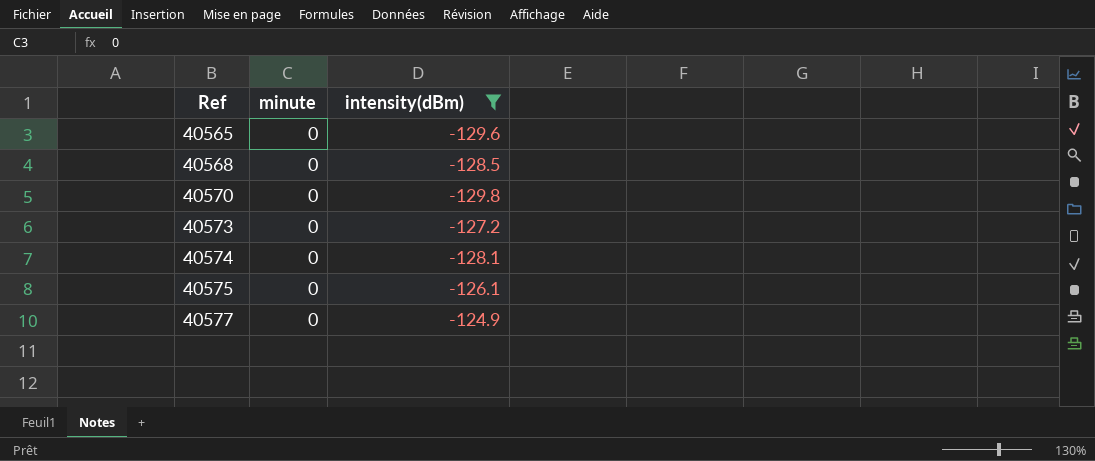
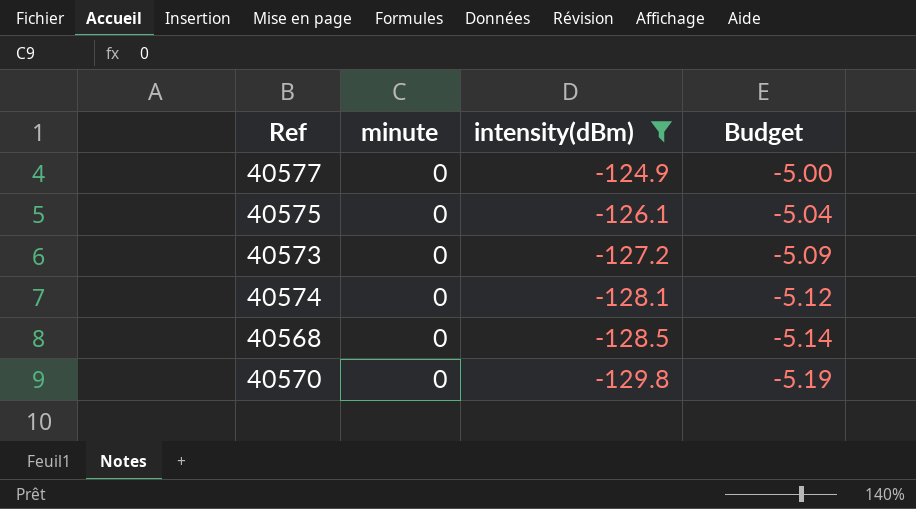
row order: Ref ascending -> intensity(dBm) descending
column Budget | formula: none -> [intensity(dBm)] * 0.04
row 40565: 0 | -129.6 -> none

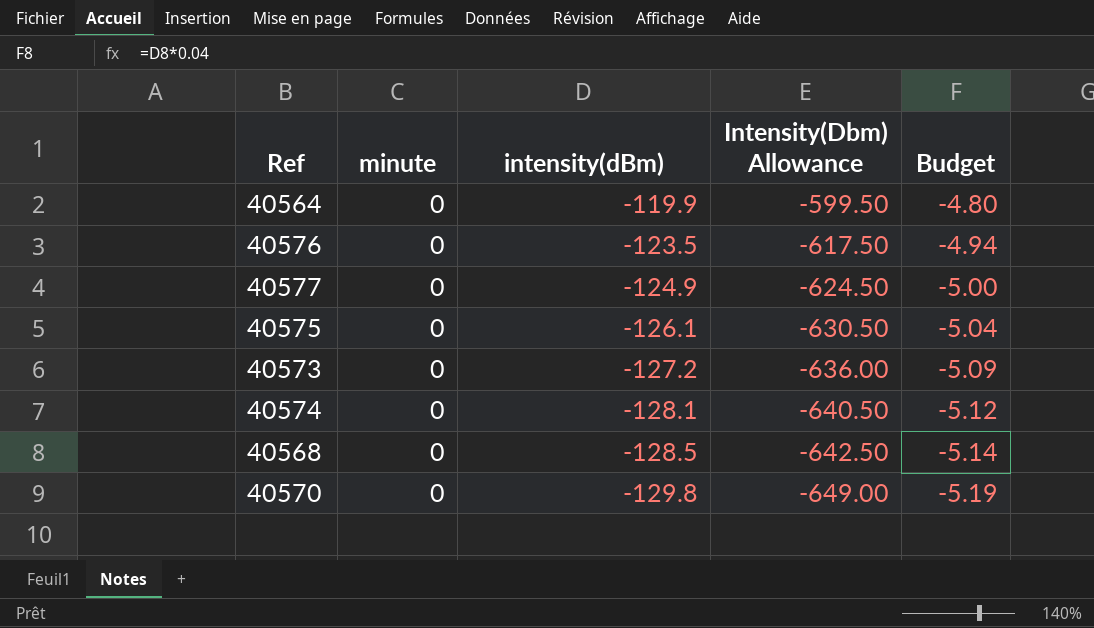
filter: intensity(dBm) <= -124.9 -> none
column Intensity(Dbm) Allowance | formula: none -> [intensity(dBm)] * 5

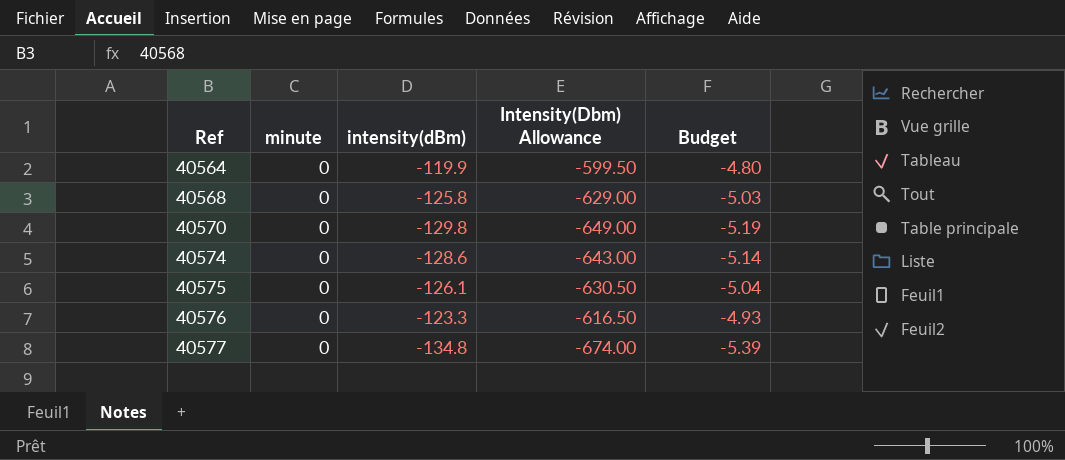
row order: intensity(dBm) descending -> Ref ascending
row 40573: 0 | -127.2 | -636.00 | -5.09 -> none
40568 | intensity(dBm): -128.5 -> -125.8
40568 | Intensity(Dbm) Allowance: -642.50 -> -629.00
40568 | Budget: -5.14 -> -5.03
40574 | intensity(dBm): -128.1 -> -128.6
40574 | Intensity(Dbm) Allowance: -640.50 -> -643.00
40574 | Budget: -5.12 -> -5.14
40576 | intensity(dBm): -123.5 -> -123.3
40576 | Intensity(Dbm) Allowance: -617.50 -> -616.50
40576 | Budget: -4.94 -> -4.93
40577 | intensity(dBm): -124.9 -> -134.8
40577 | Intensity(Dbm) Allowance: -624.50 -> -674.00
40577 | Budget: -5.00 -> -5.39

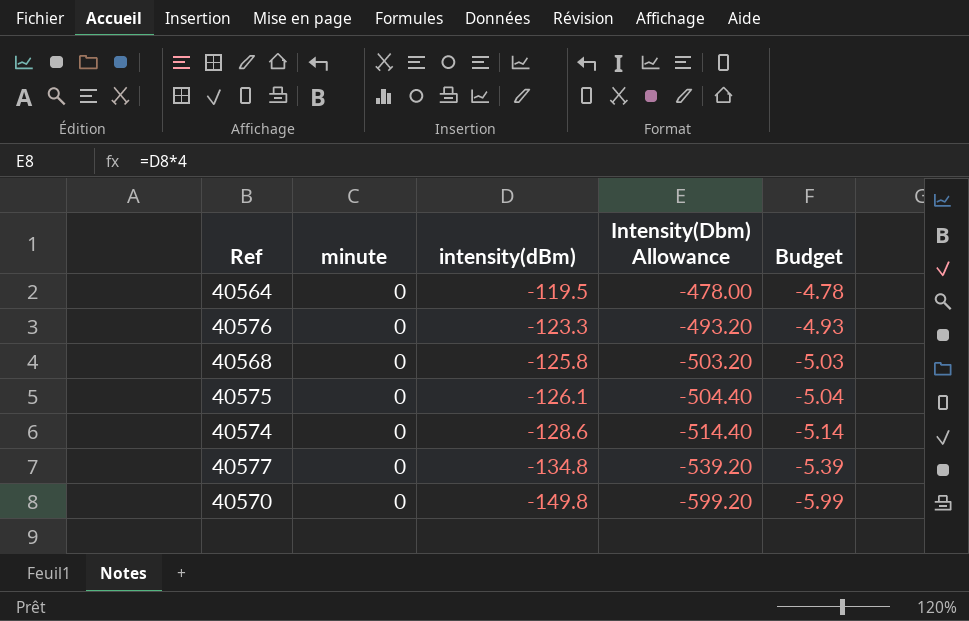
row order: Ref ascending -> intensity(dBm) descending
column Intensity(Dbm) Allowance | formula: [intensity(dBm)] * 5 -> [intensity(dBm)] * 4
40564 | intensity(dBm): -119.9 -> -119.5
40564 | Budget: -4.80 -> -4.78
40570 | intensity(dBm): -129.8 -> -149.8
40570 | Budget: -5.19 -> -5.99

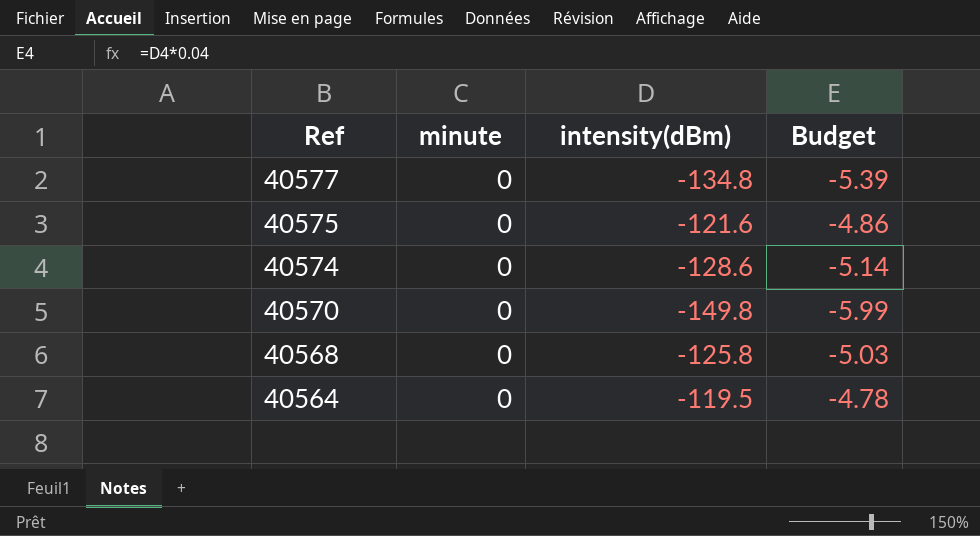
row order: intensity(dBm) descending -> Ref descending
column Intensity(Dbm) Allowance | formula: [intensity(dBm)] * 4 -> none
row 40576: 0 | -123.3 | -493.20 | -4.93 -> none
40575 | intensity(dBm): -126.1 -> -121.6
40575 | Budget: -5.04 -> -4.86

